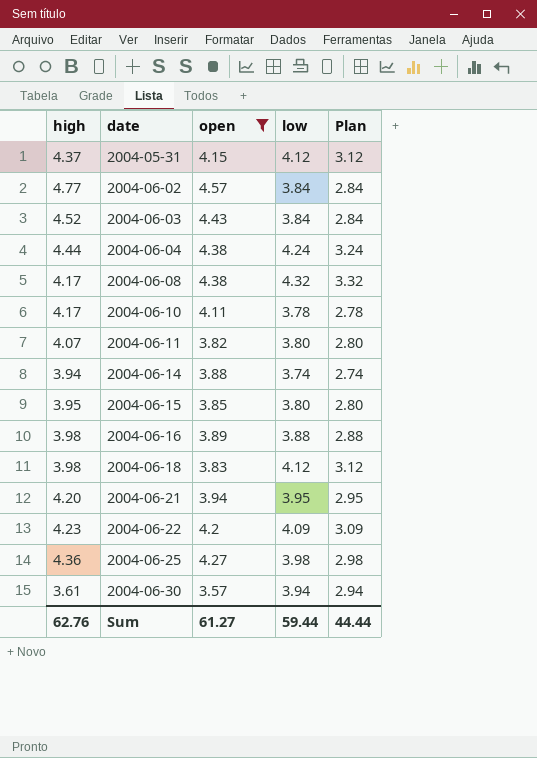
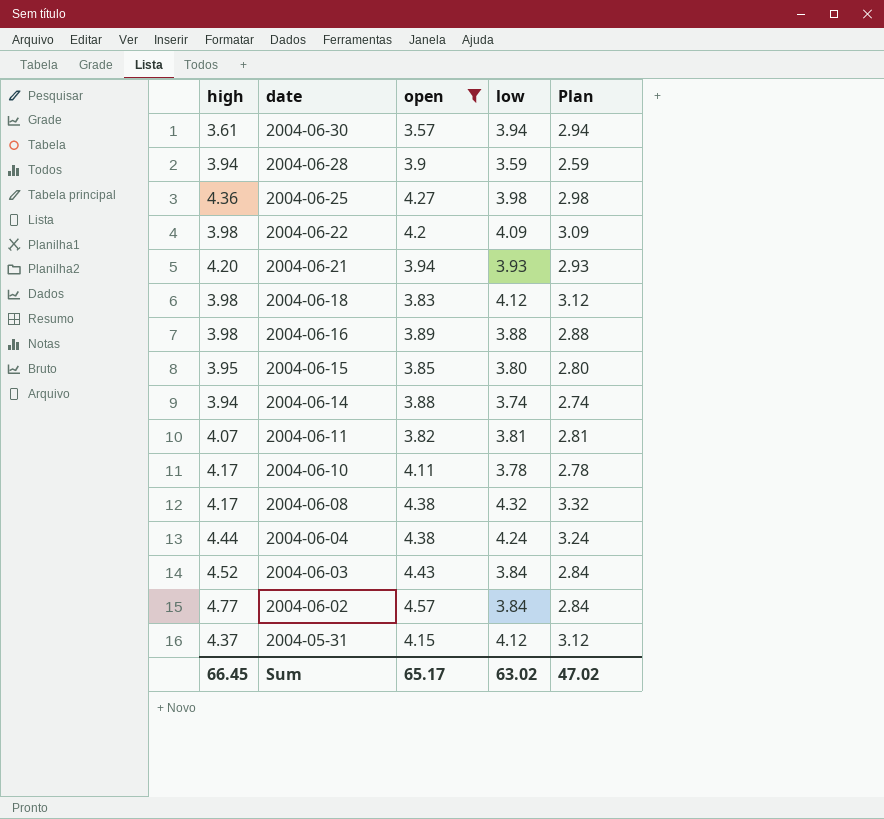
row order: date ascending -> date descending
row 2004-06-28: none -> 3.94 | 3.9 | 3.59 | 2.59
2004-06-22 | high: 4.23 -> 3.98
2004-06-21 | low: 3.95 -> 3.93
2004-06-21 | Plan: 2.95 -> 2.93
2004-06-11 | low: 3.80 -> 3.81
2004-06-11 | Plan: 2.80 -> 2.81
Sum | high: 62.76 -> 66.45
Sum | open: 61.27 -> 65.17
Sum | low: 59.44 -> 63.02
Sum | Plan: 44.44 -> 47.02

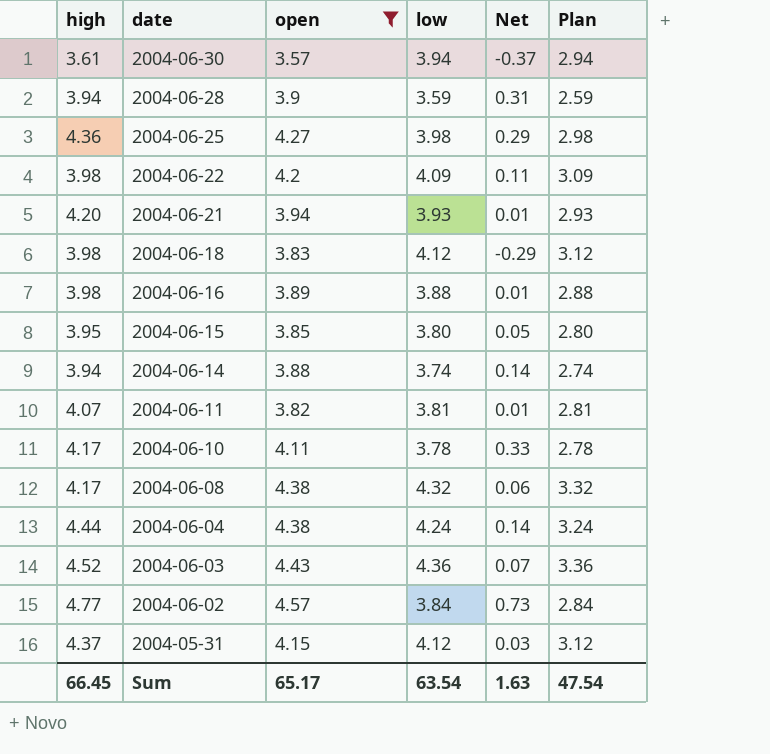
column Net | formula: none -> [open] - [low]
2004-06-03 | low: 3.84 -> 4.36
2004-06-03 | Plan: 2.84 -> 3.36
Sum | low: 63.02 -> 63.54
Sum | Plan: 47.02 -> 47.54

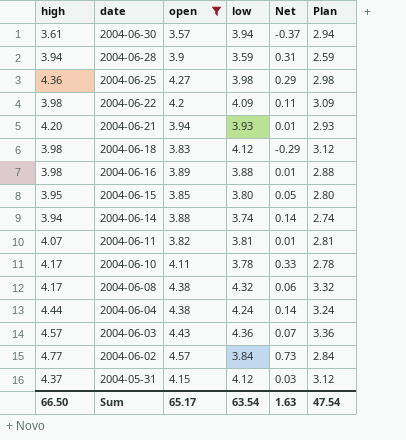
2004-06-03 | high: 4.52 -> 4.57
Sum | high: 66.45 -> 66.50

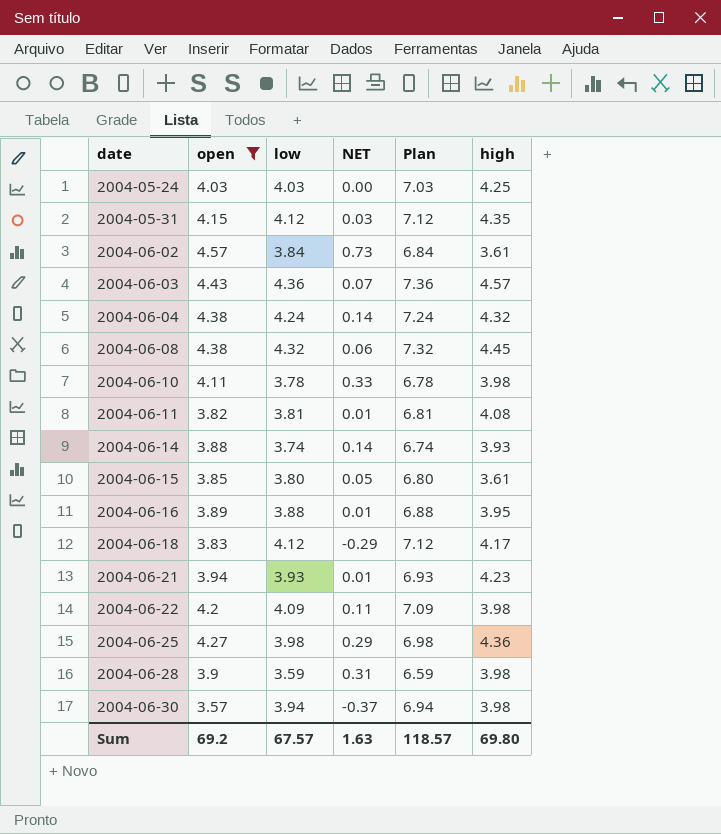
row order: date descending -> date ascending
column name: Net -> NET
column Plan | formula: [low] - 1 -> [low] + 3
column high | position: 1 -> 6
row 2004-05-24: none -> 4.03 | 4.03 | 0.00 | 7.03 | 4.25
2004-05-31 | high: 4.37 -> 4.35
2004-06-02 | high: 4.77 -> 3.61
2004-06-04 | high: 4.44 -> 4.32
2004-06-08 | high: 4.17 -> 4.45
2004-06-10 | high: 4.17 -> 3.98
2004-06-11 | high: 4.07 -> 4.08
2004-06-14 | high: 3.94 -> 3.93
2004-06-15 | high: 3.95 -> 3.61
2004-06-16 | high: 3.98 -> 3.95
2004-06-18 | high: 3.98 -> 4.17
2004-06-21 | high: 4.20 -> 4.23
2004-06-28 | high: 3.94 -> 3.98
2004-06-30 | high: 3.61 -> 3.98
Sum | open: 65.17 -> 69.2
Sum | low: 63.54 -> 67.57
Sum | Plan: 47.54 -> 118.57
Sum | high: 66.50 -> 69.80

